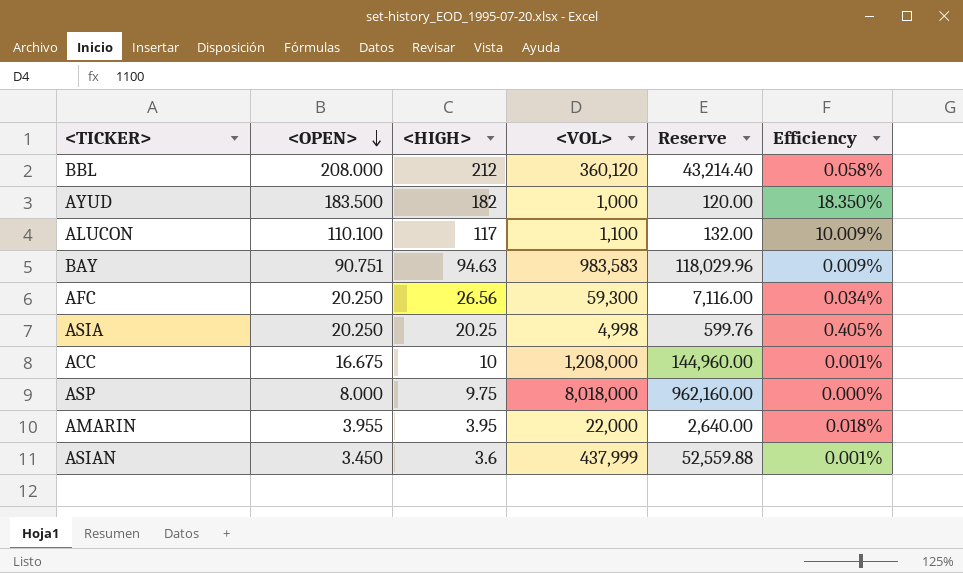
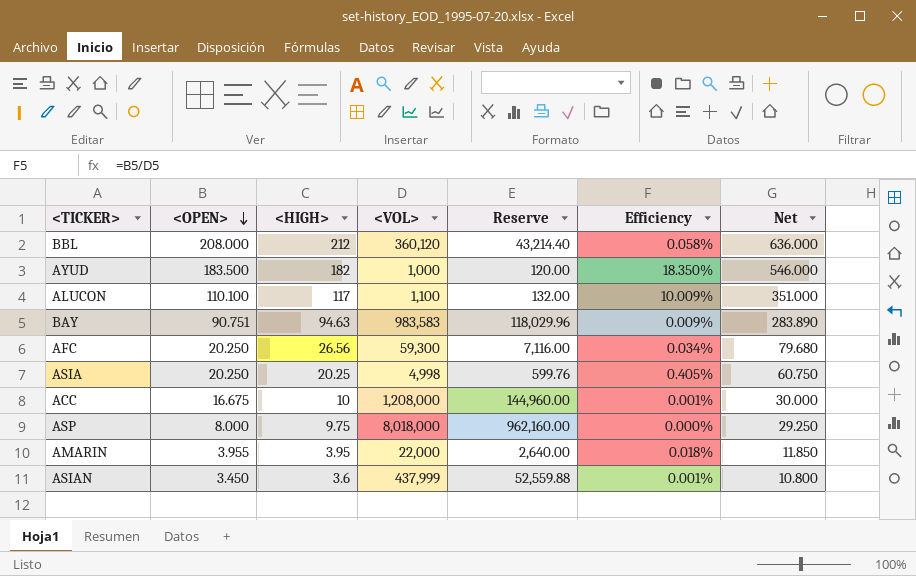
column Net | formula: none -> [<HIGH>] * 3

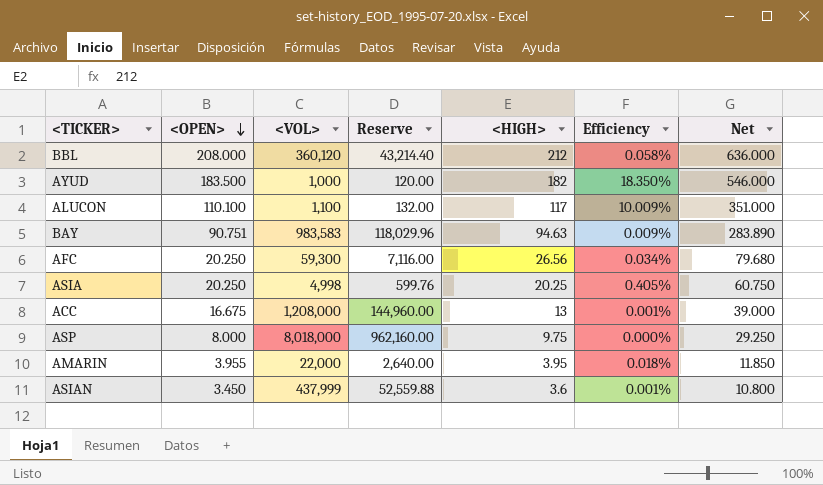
column <HIGH> | position: 3 -> 5
ACC | <HIGH>: 10 -> 13
ACC | Net: 30.000 -> 39.000

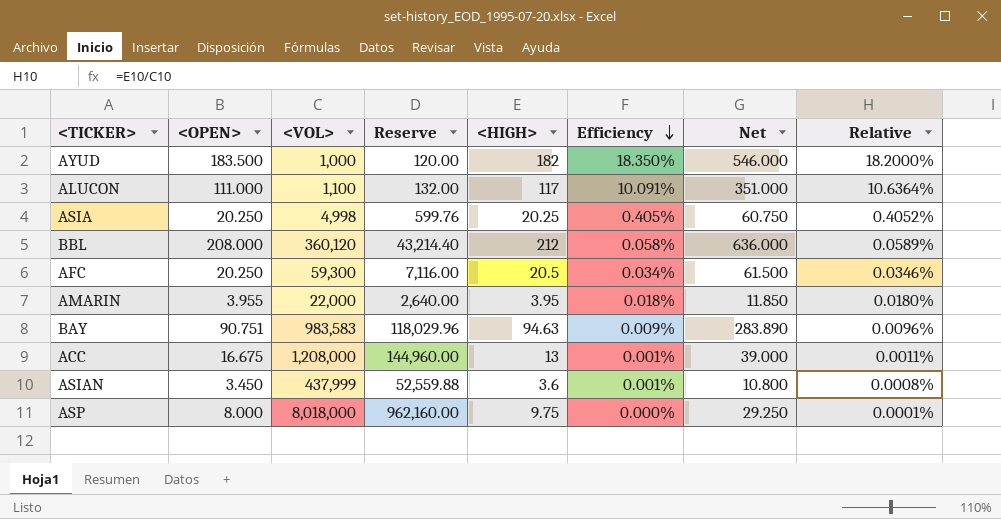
row order: <OPEN> descending -> Efficiency descending
column Relative | formula: none -> [<HIGH>] / [<VOL>]
ALUCON | <OPEN>: 110.100 -> 111.000
ALUCON | Efficiency: 10.009% -> 10.091%
AFC | <HIGH>: 26.56 -> 20.5
AFC | Net: 79.680 -> 61.500

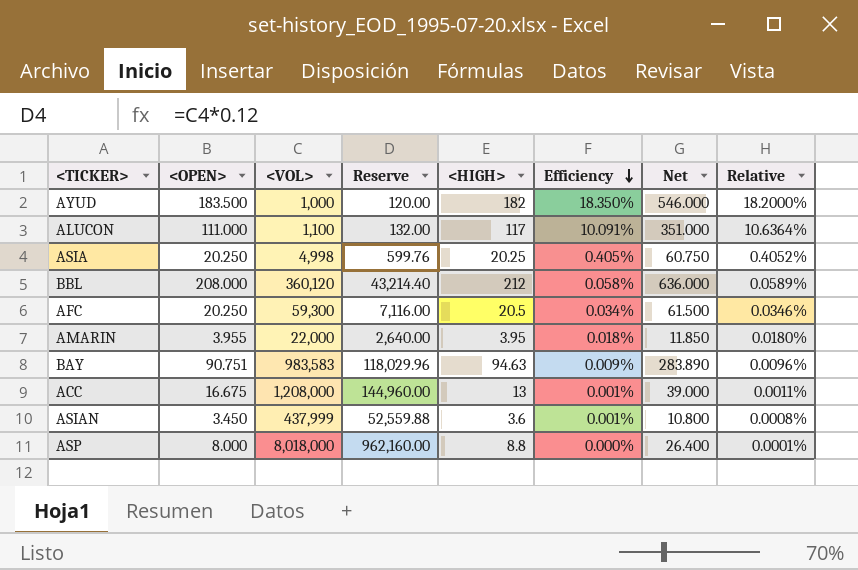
ASP | <HIGH>: 9.75 -> 8.8
ASP | Net: 29.250 -> 26.400

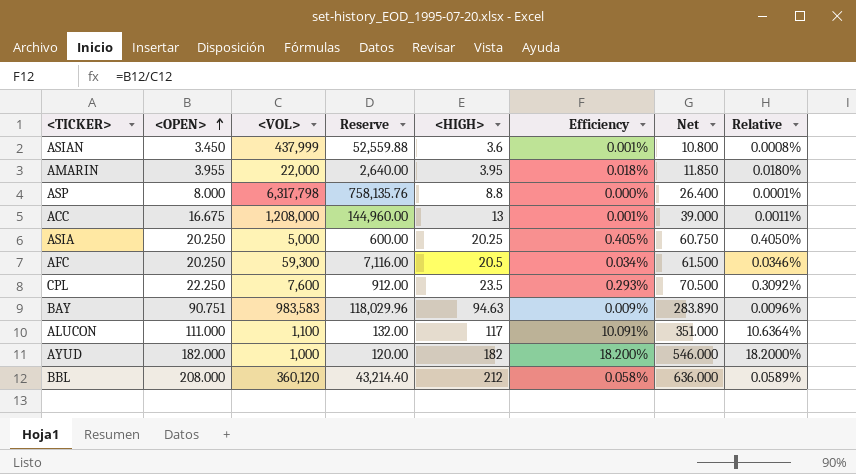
row order: Efficiency descending -> <OPEN> ascending
ASP | <VOL>: 8,018,000 -> 6,317,798
ASP | Reserve: 962,160.00 -> 758,135.76
ASIA | <VOL>: 4,998 -> 5,000
ASIA | Reserve: 599.76 -> 600.00
ASIA | Relative: 0.4052% -> 0.4050%
row CPL: none -> 22.250 | 7,600 | 912.00 | 23.5 | 0.293% | 70.500 | 0.3092%
AYUD | <OPEN>: 183.500 -> 182.000
AYUD | Efficiency: 18.350% -> 18.200%

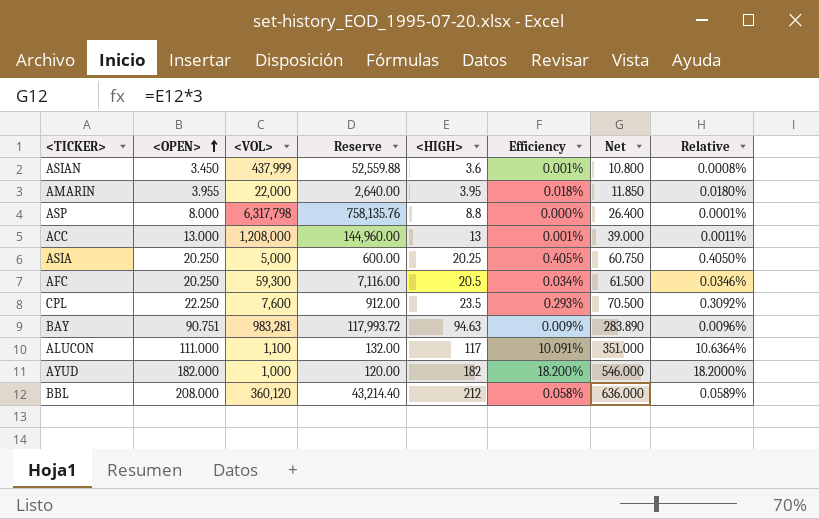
ACC | <OPEN>: 16.675 -> 13.000
BAY | <VOL>: 983,583 -> 983,281
BAY | Reserve: 118,029.96 -> 117,993.72

